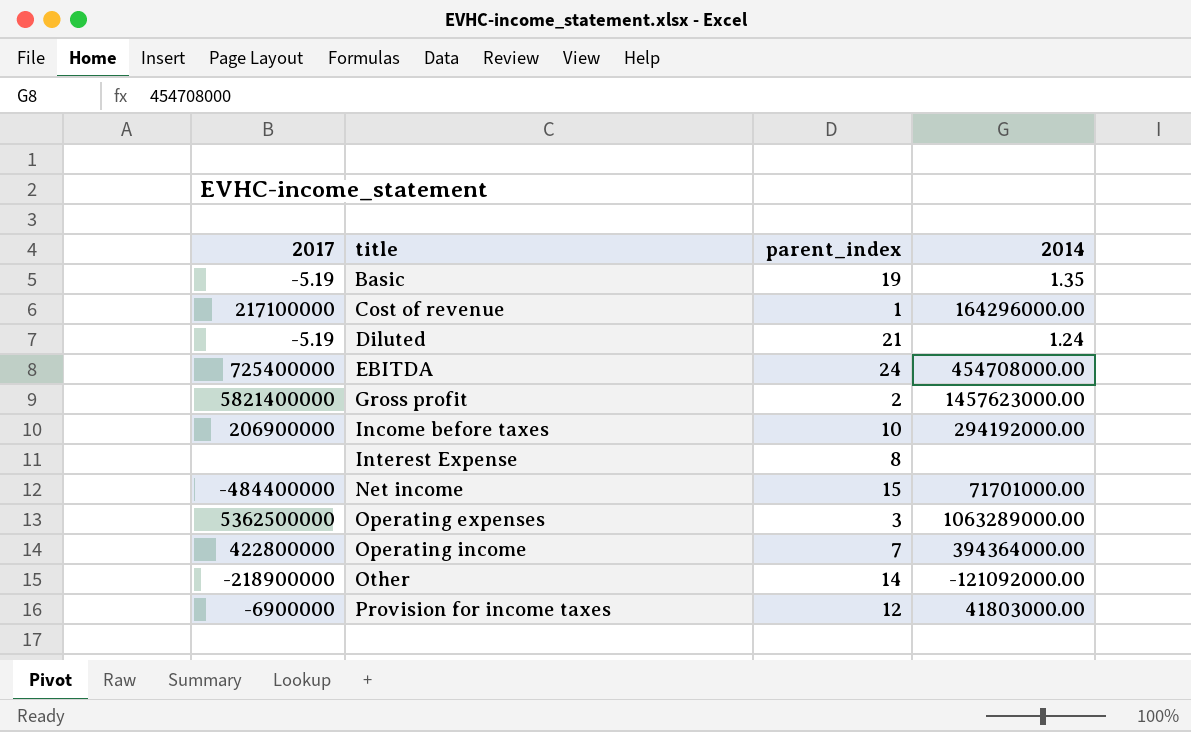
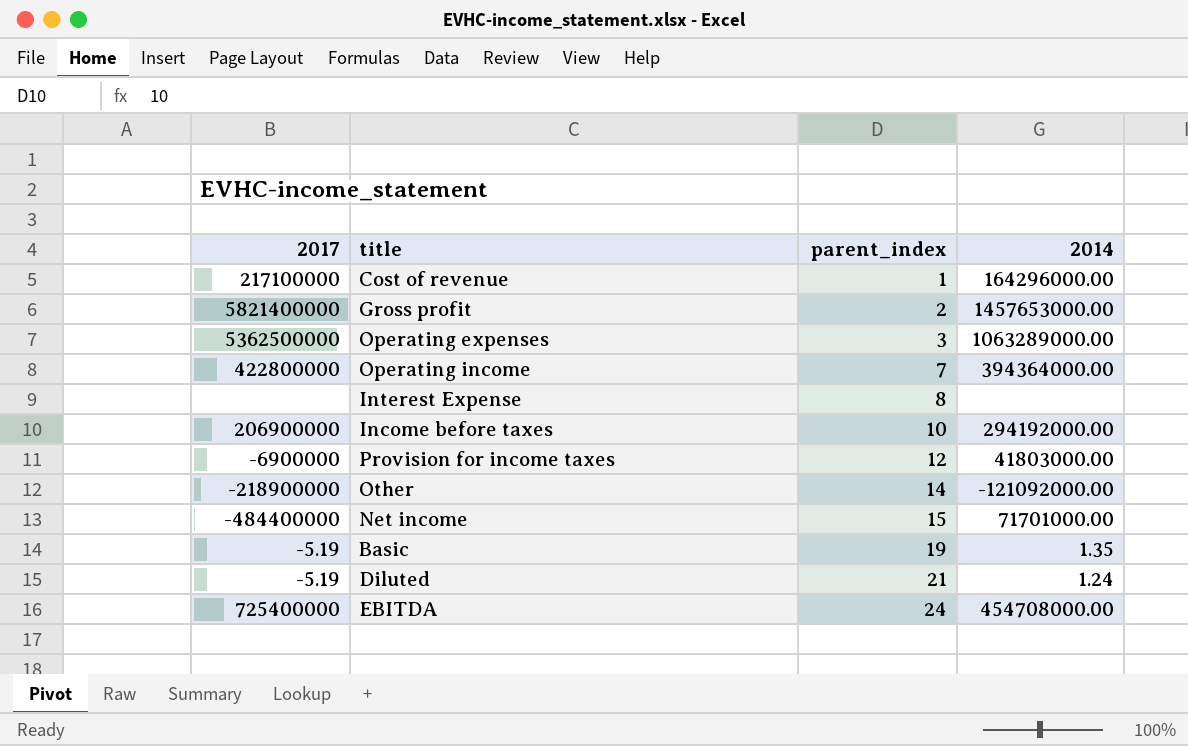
row order: title ascending -> parent_index ascending
Gross profit | 2014: 1457623000.00 -> 1457653000.00

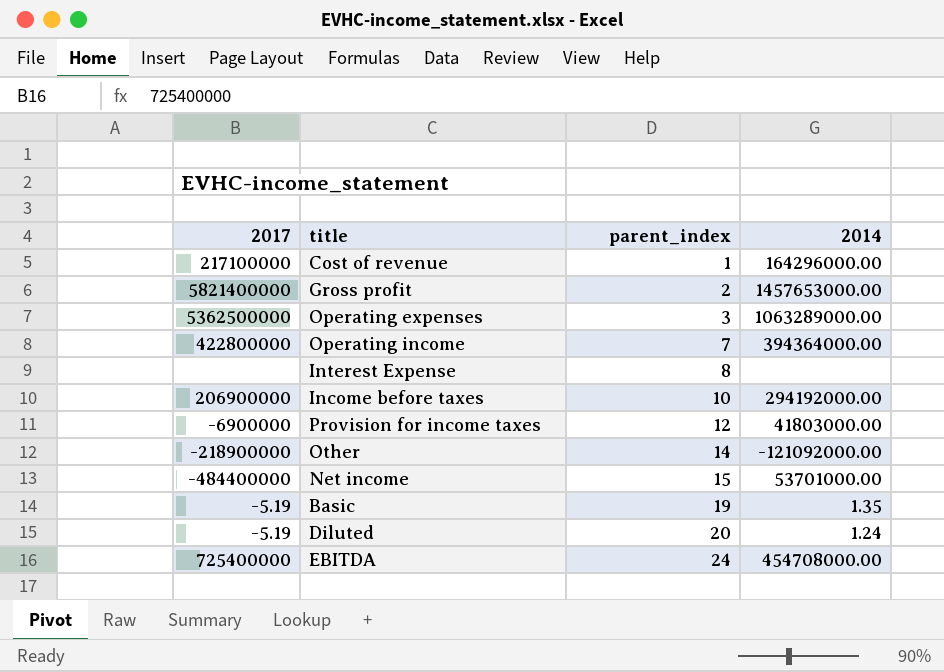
Net income | 2014: 71701000.00 -> 53701000.00
Diluted | parent_index: 21 -> 20

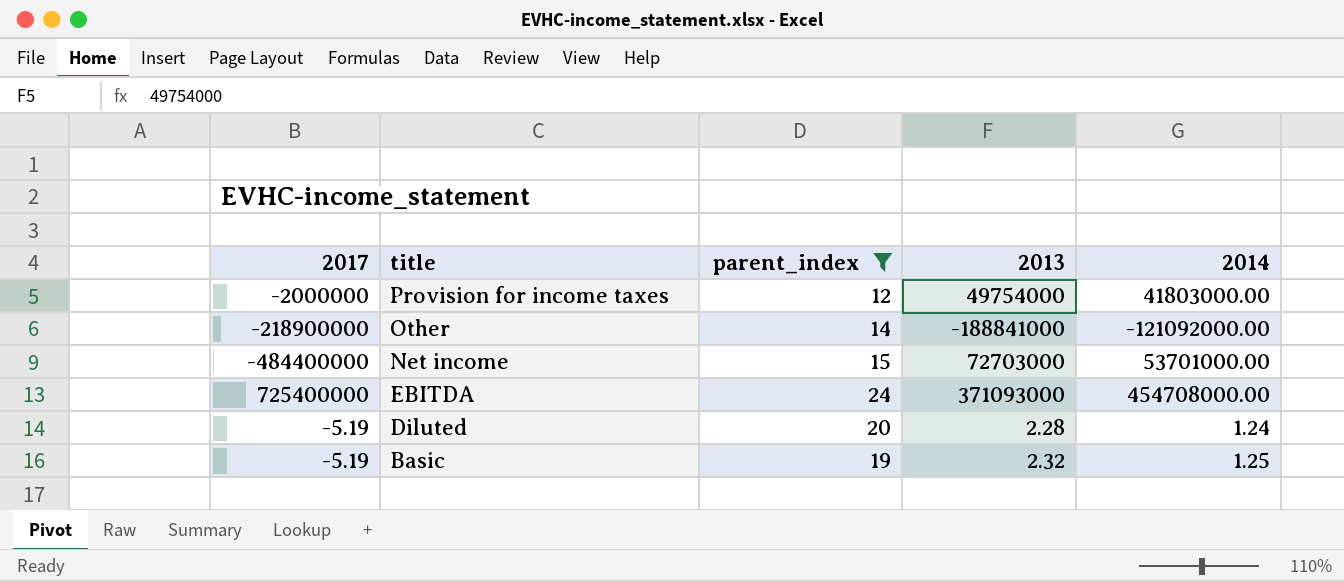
filter: none -> parent_index >= 12
row order: parent_index ascending -> title descending
column 2013 | position: none -> 4
Provision for income taxes | 2017: -6900000 -> -2000000
Basic | 2014: 1.35 -> 1.25

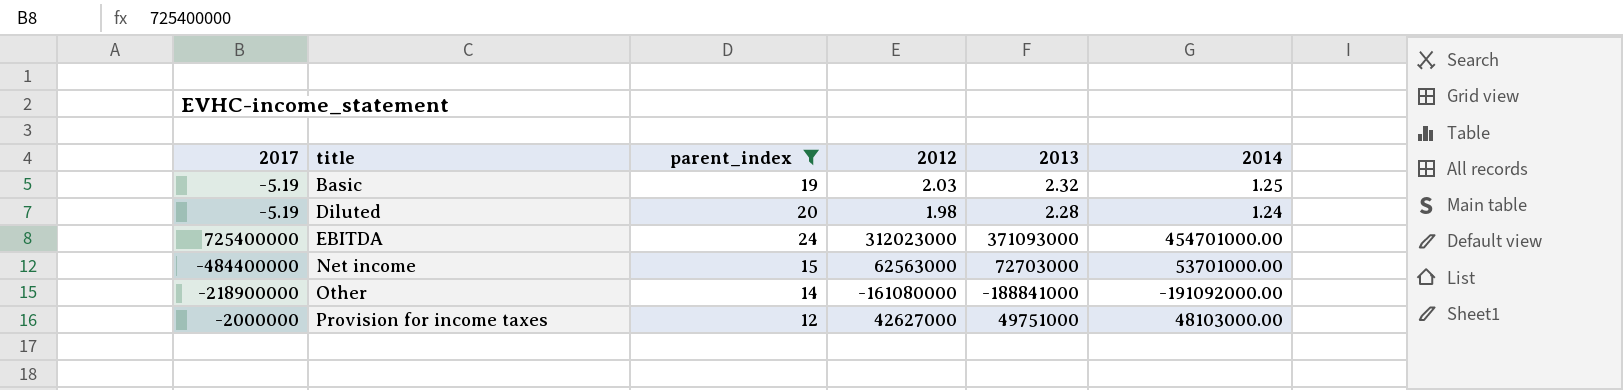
row order: title descending -> title ascending
column 2012 | position: none -> 4
EBITDA | 2014: 454708000.00 -> 454701000.00
Other | 2014: -121092000.00 -> -191092000.00
Provision for income taxes | 2013: 49754000 -> 49751000
Provision for income taxes | 2014: 41803000.00 -> 48103000.00

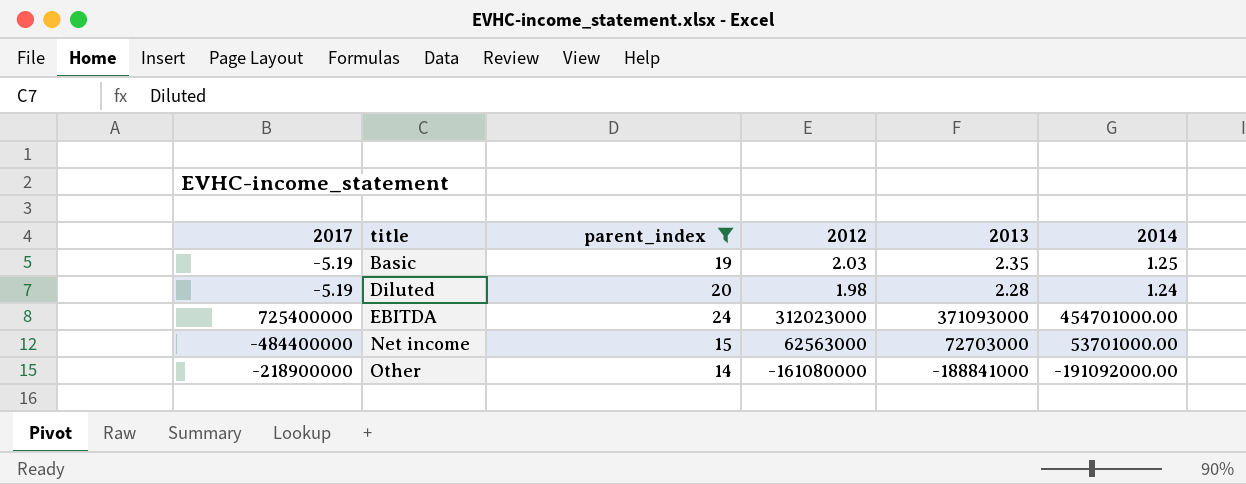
row Provision for income taxes: -2000000 | 12 | 42627000 | 49751000 | 48103000.00 -> none
Basic | 2013: 2.32 -> 2.35

